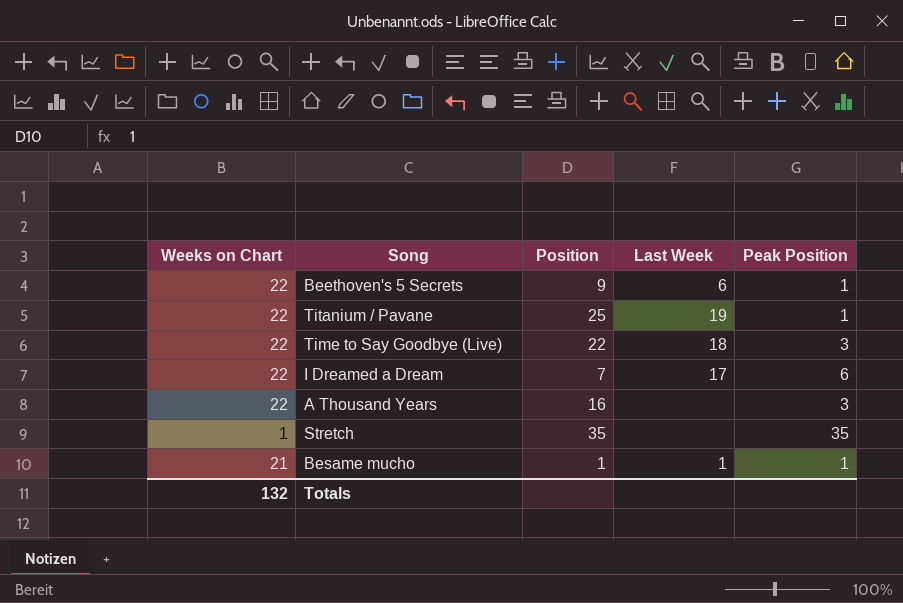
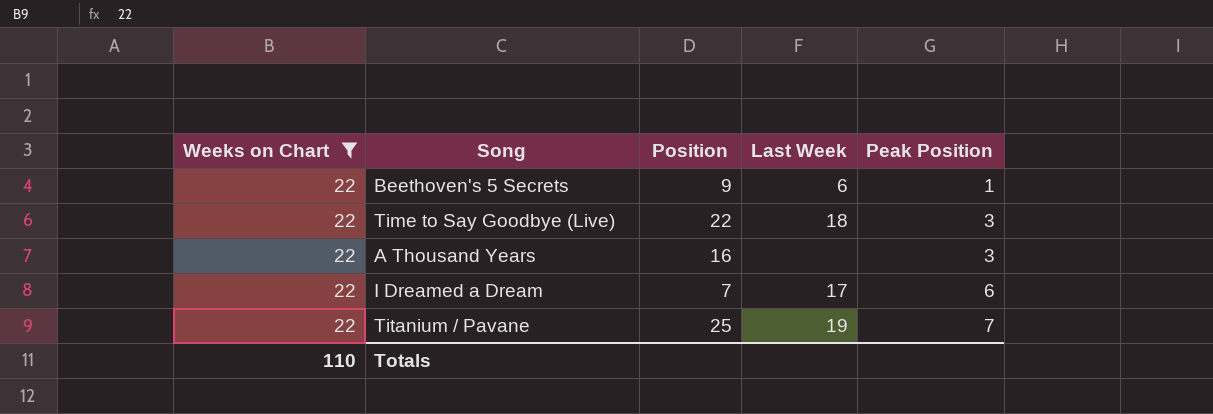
filter: none -> Weeks on Chart = 22
row order: none -> Peak Position ascending
Titanium / Pavane | Peak Position: 1 -> 7
Totals | Weeks on Chart: 132 -> 110

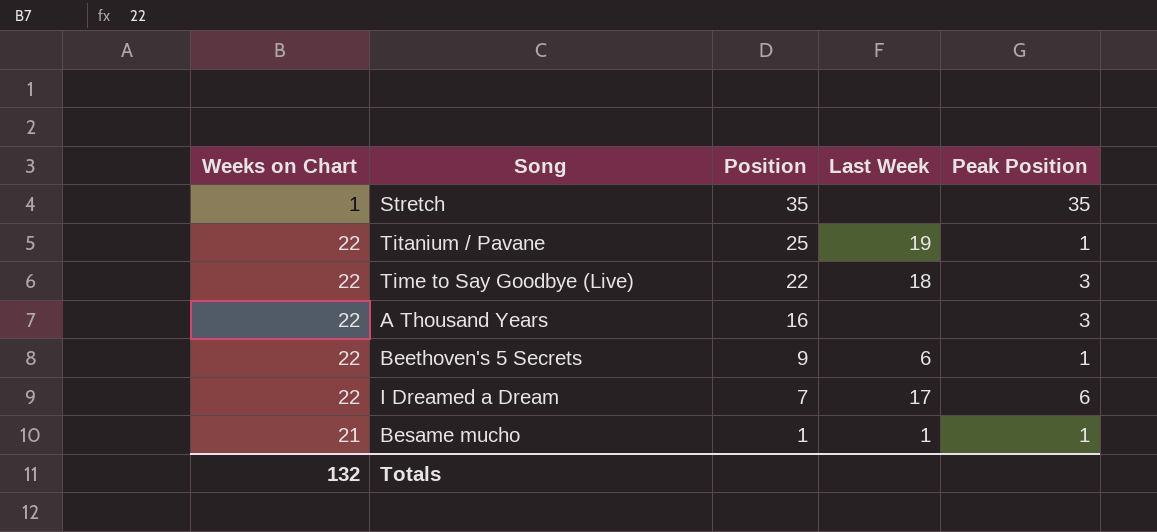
filter: Weeks on Chart = 22 -> none
row order: Peak Position ascending -> Position descending
Titanium / Pavane | Peak Position: 7 -> 1
Totals | Weeks on Chart: 110 -> 132

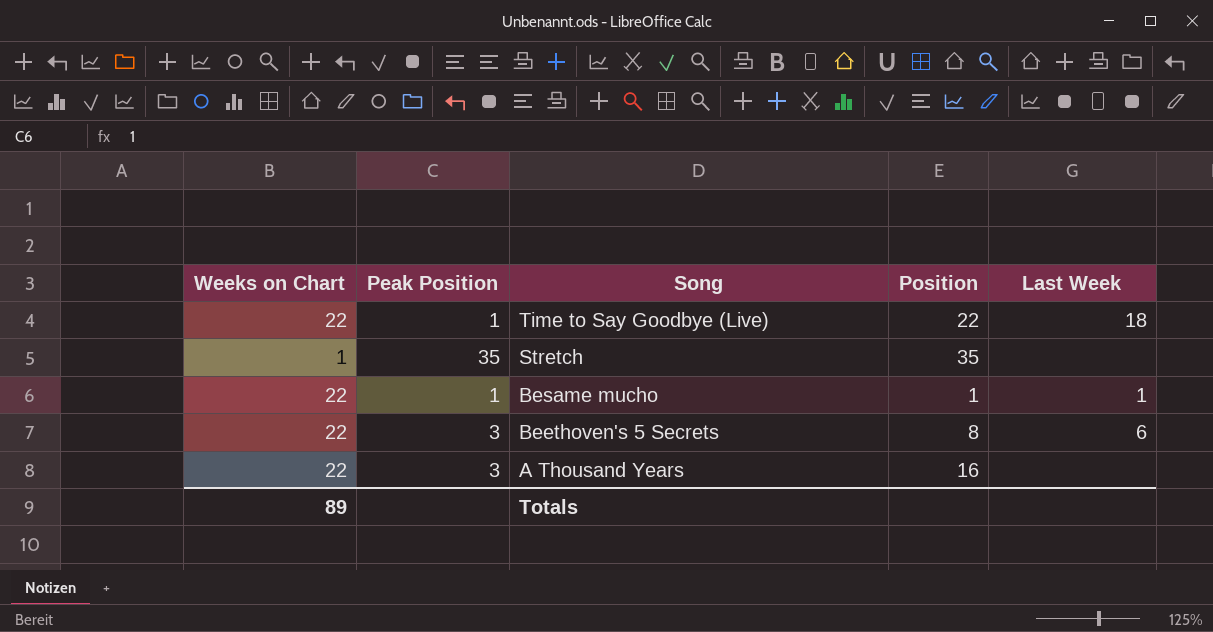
row order: Position descending -> Song descending
column Peak Position | position: 5 -> 2
row Titanium / Pavane: 22 | 25 | 19 | 1 -> none
row I Dreamed a Dream: 22 | 7 | 17 | 6 -> none
Time to Say Goodbye (Live) | Peak Position: 3 -> 1
Besame mucho | Weeks on Chart: 21 -> 22
Beethoven's 5 Secrets | Peak Position: 1 -> 3
Beethoven's 5 Secrets | Position: 9 -> 8
Totals | Weeks on Chart: 132 -> 89

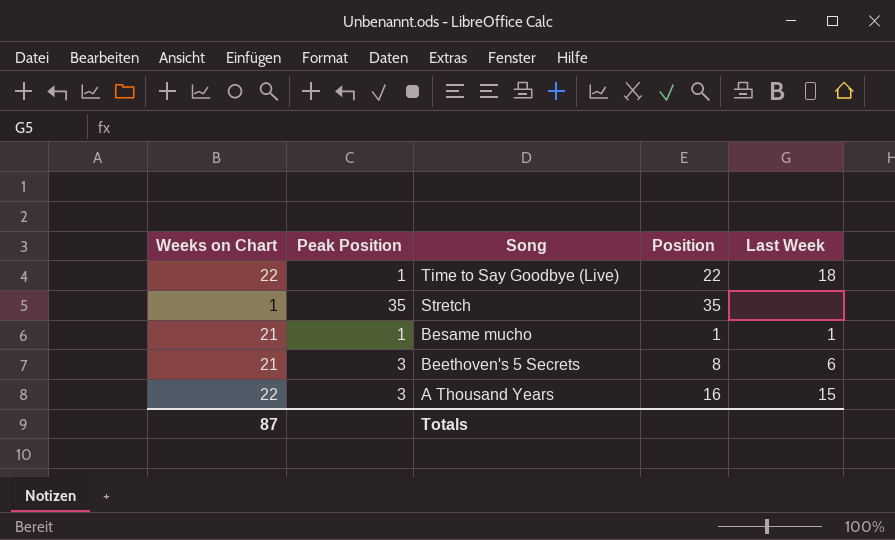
Besame mucho | Weeks on Chart: 22 -> 21
Beethoven's 5 Secrets | Weeks on Chart: 22 -> 21
A Thousand Years | Last Week: none -> 15
Totals | Weeks on Chart: 89 -> 87

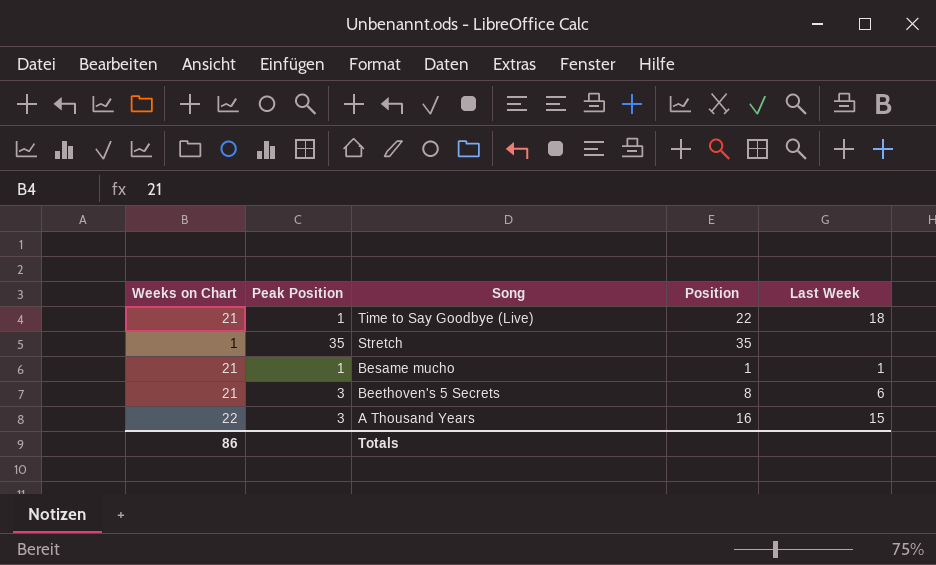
Time to Say Goodbye (Live) | Weeks on Chart: 22 -> 21
Totals | Weeks on Chart: 87 -> 86

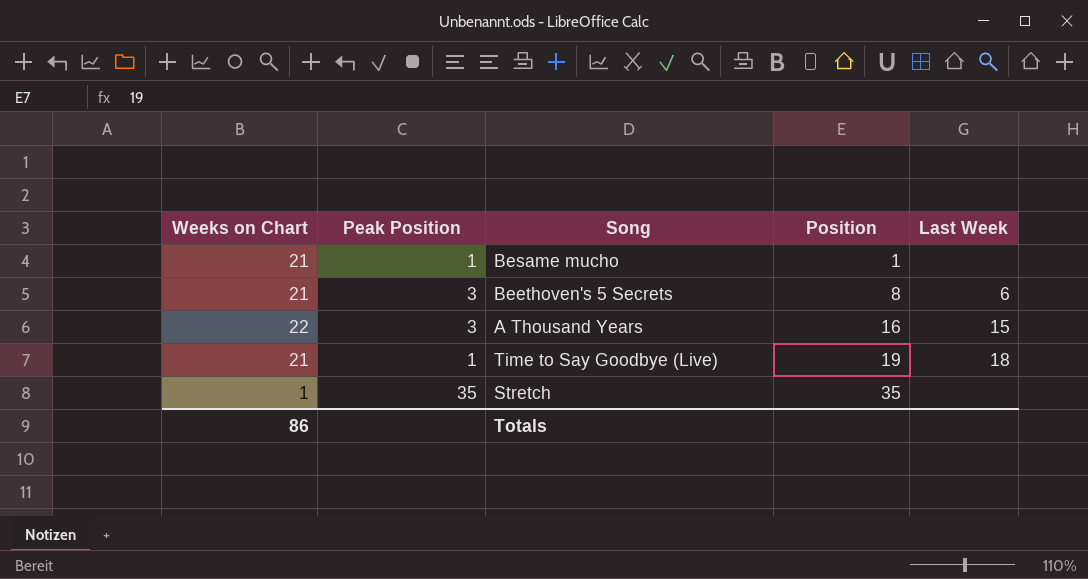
row order: Song descending -> Position ascending
Besame mucho | Last Week: 1 -> none
Time to Say Goodbye (Live) | Position: 22 -> 19

